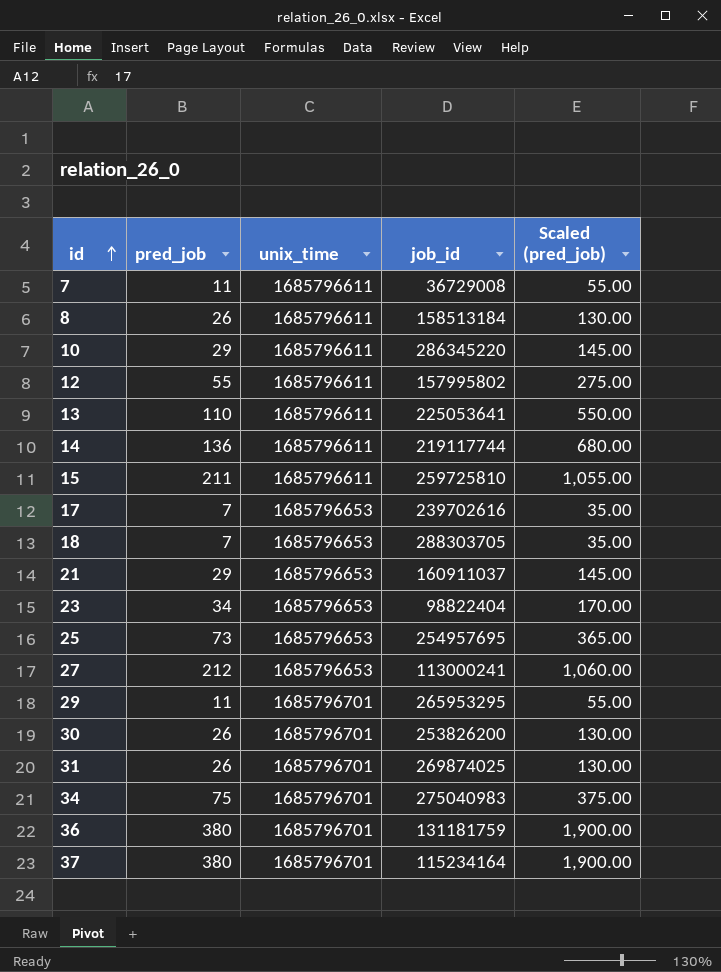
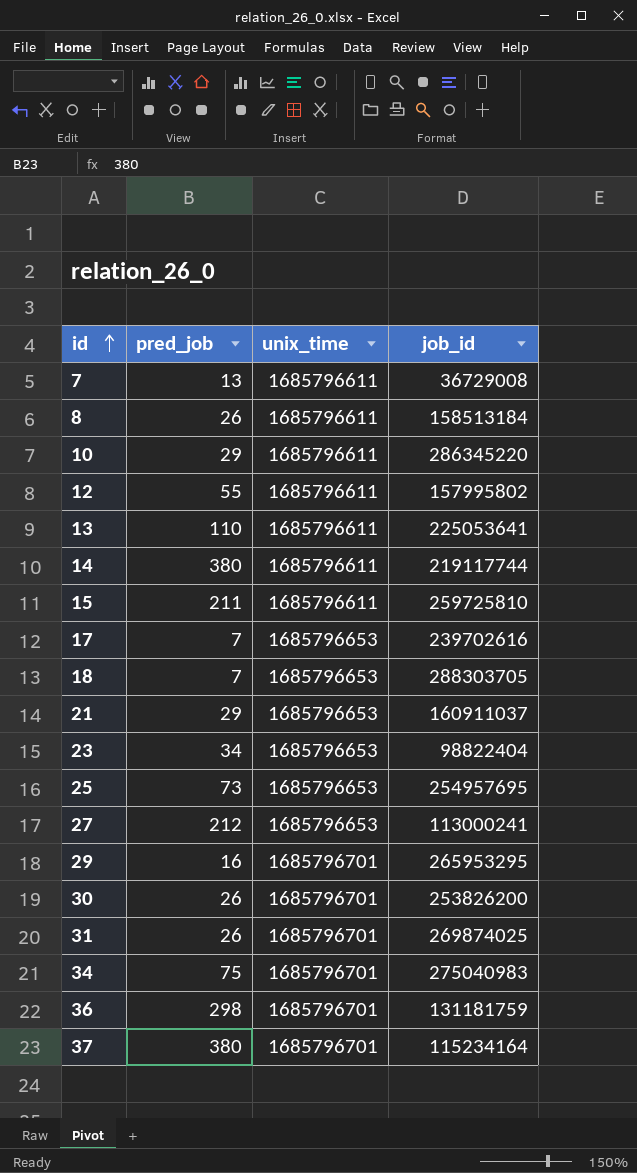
column Scaled (pred_job) | formula: [pred_job] * 5 -> none
7 | pred_job: 11 -> 13
14 | pred_job: 136 -> 380
29 | pred_job: 11 -> 16
36 | pred_job: 380 -> 298

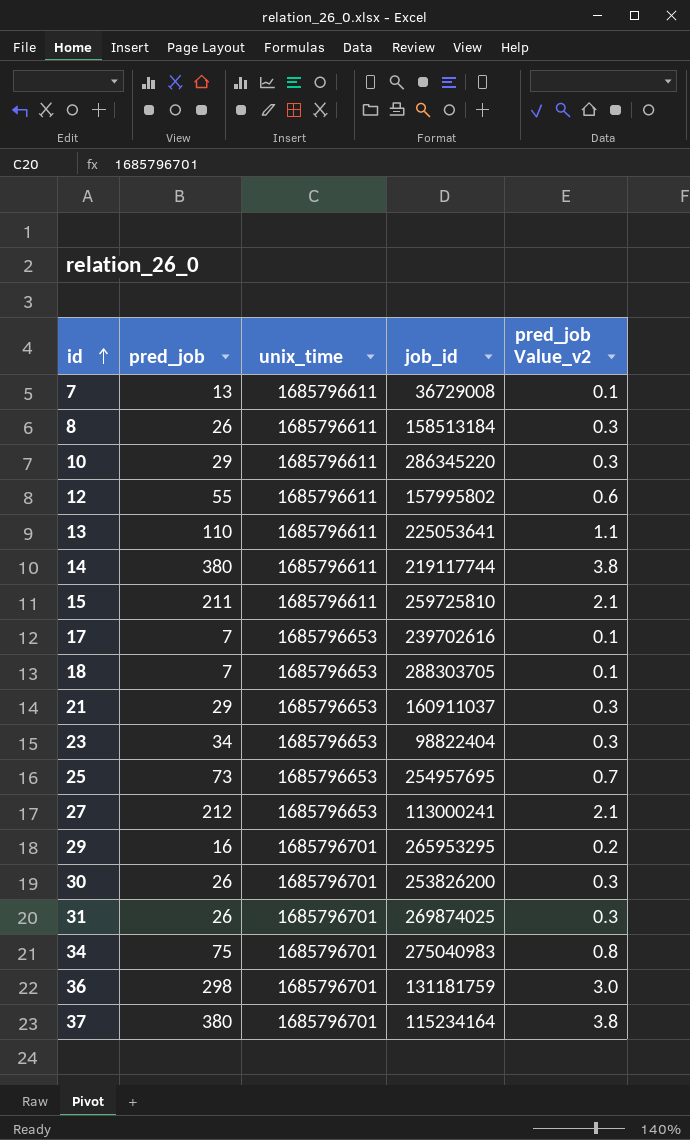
column pred_job Value_v2 | formula: none -> [pred_job] * 0.01

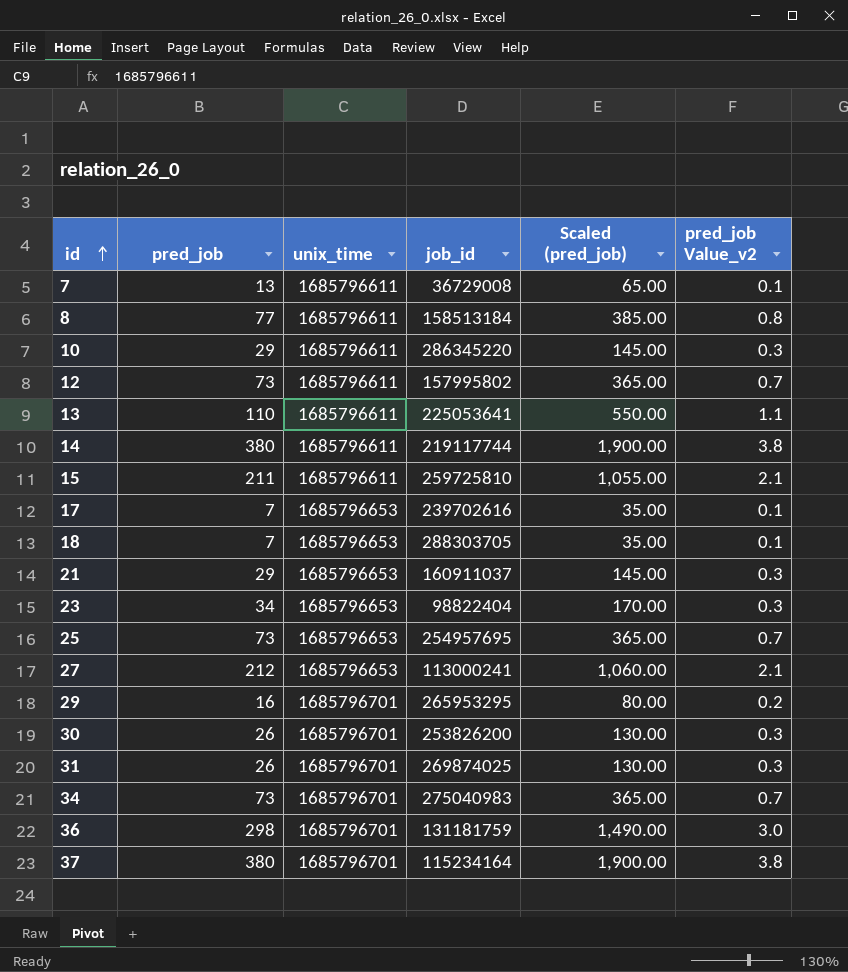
column Scaled (pred_job) | formula: none -> [pred_job] * 5
8 | pred_job: 26 -> 77
8 | pred_job Value_v2: 0.3 -> 0.8
12 | pred_job: 55 -> 73
12 | pred_job Value_v2: 0.6 -> 0.7
34 | pred_job: 75 -> 73
34 | pred_job Value_v2: 0.8 -> 0.7

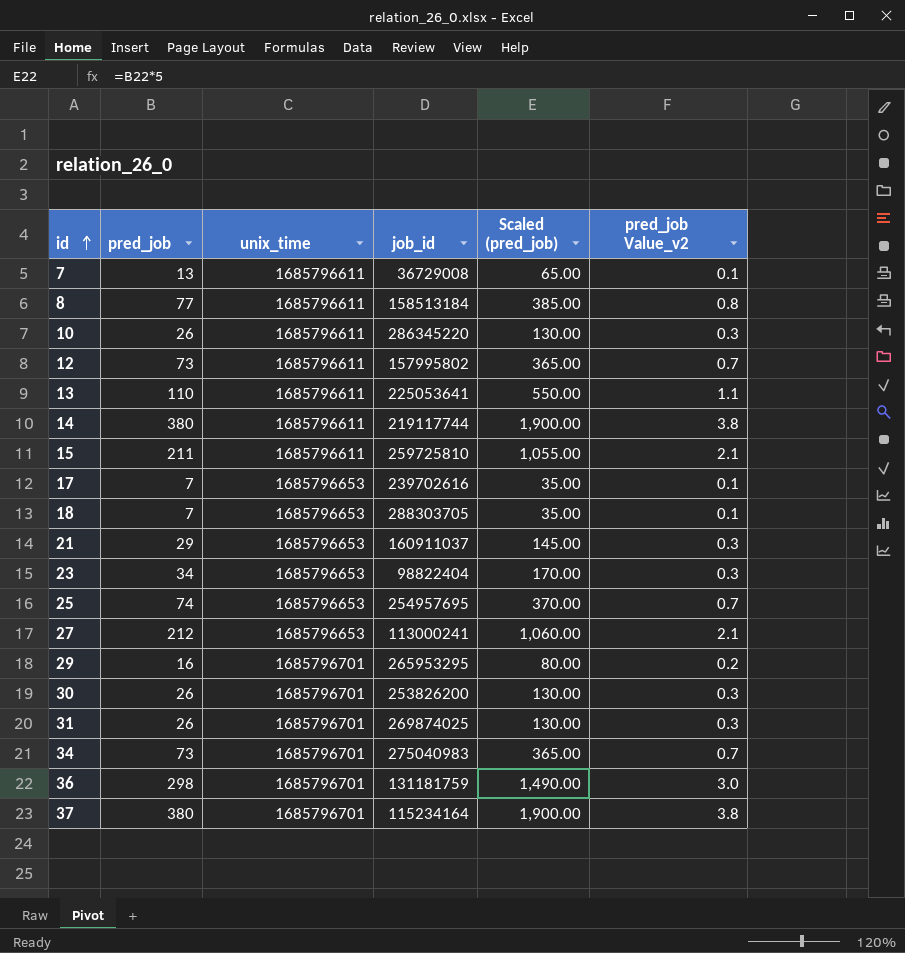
10 | pred_job: 29 -> 26
10 | Scaled (pred_job): 145.00 -> 130.00
25 | pred_job: 73 -> 74
25 | Scaled (pred_job): 365.00 -> 370.00

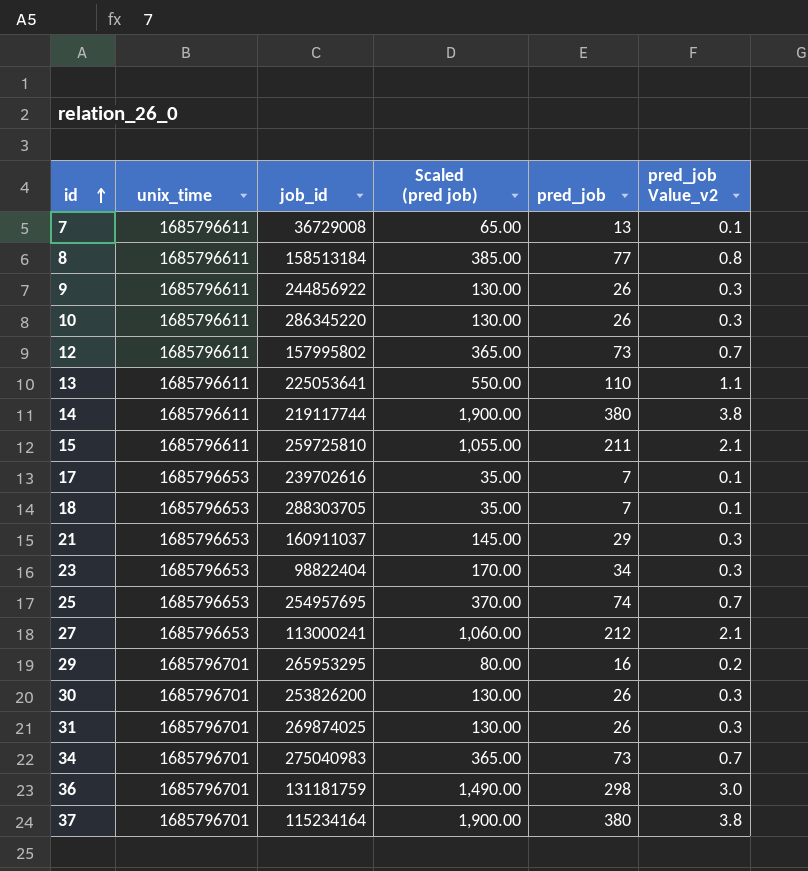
column name: Scaled (pred_job) -> Scaled (pred job)
column pred_job | position: 2 -> 5
row 9: none -> 1685796611 | 244856922 | 130.00 | 26 | 0.3

